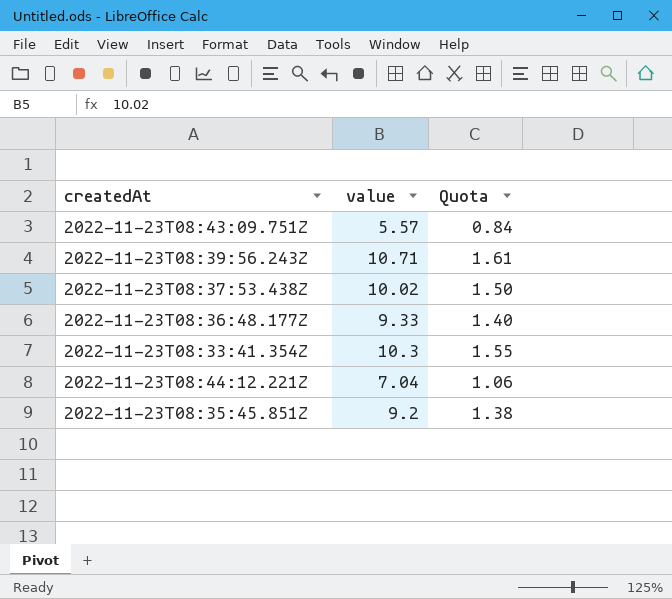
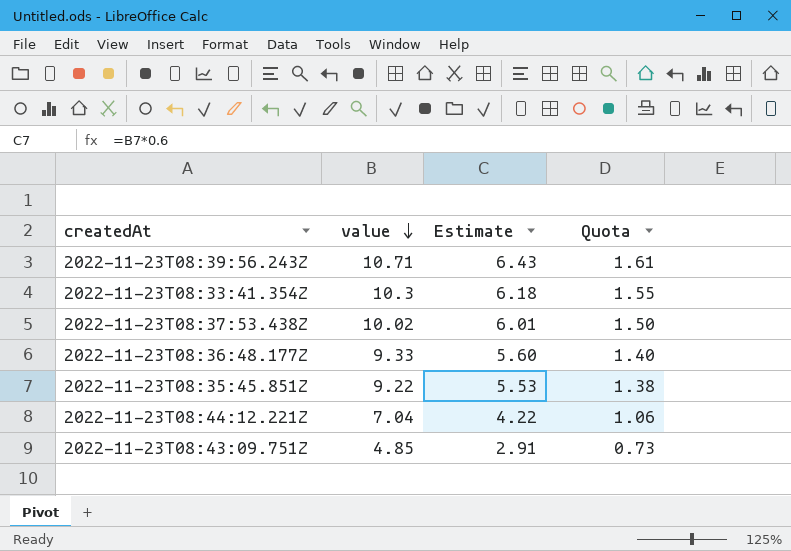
row order: none -> value descending
column Estimate | formula: none -> [value] * 0.6
2022-11-23T08:35:45.851Z | value: 9.2 -> 9.22
2022-11-23T08:43:09.751Z | value: 5.57 -> 4.85
2022-11-23T08:43:09.751Z | Quota: 0.84 -> 0.73

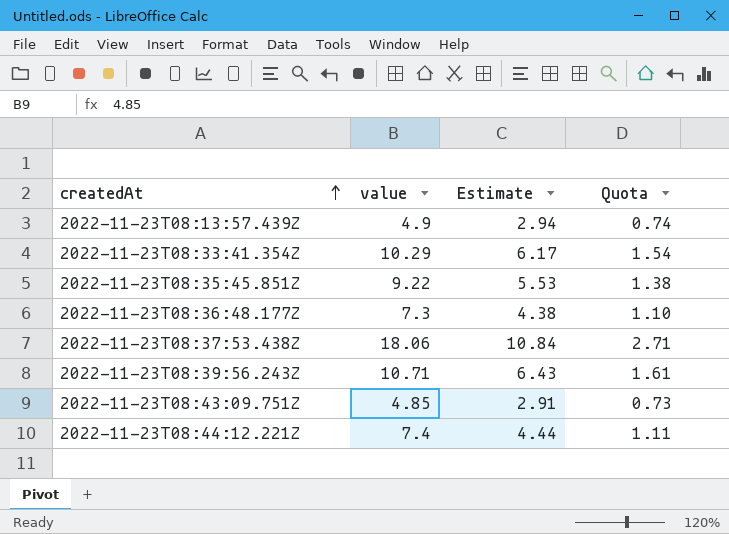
row order: value descending -> createdAt ascending
row 2022-11-23T08:13:57.439Z: none -> 4.9 | 2.94 | 0.74
2022-11-23T08:33:41.354Z | value: 10.3 -> 10.29
2022-11-23T08:33:41.354Z | Estimate: 6.18 -> 6.17
2022-11-23T08:33:41.354Z | Quota: 1.55 -> 1.54
2022-11-23T08:36:48.177Z | value: 9.33 -> 7.3
2022-11-23T08:36:48.177Z | Estimate: 5.60 -> 4.38
2022-11-23T08:36:48.177Z | Quota: 1.40 -> 1.10
2022-11-23T08:37:53.438Z | value: 10.02 -> 18.06
2022-11-23T08:37:53.438Z | Estimate: 6.01 -> 10.84
2022-11-23T08:37:53.438Z | Quota: 1.50 -> 2.71
2022-11-23T08:44:12.221Z | value: 7.04 -> 7.4
2022-11-23T08:44:12.221Z | Estimate: 4.22 -> 4.44
2022-11-23T08:44:12.221Z | Quota: 1.06 -> 1.11

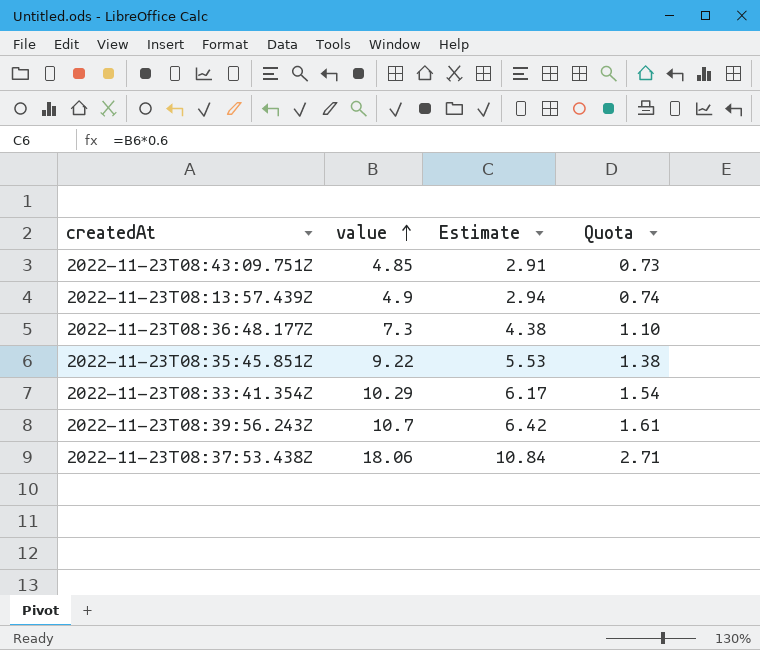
row order: createdAt ascending -> value ascending
row 2022-11-23T08:44:12.221Z: 7.4 | 4.44 | 1.11 -> none
2022-11-23T08:39:56.243Z | value: 10.71 -> 10.7
2022-11-23T08:39:56.243Z | Estimate: 6.43 -> 6.42

